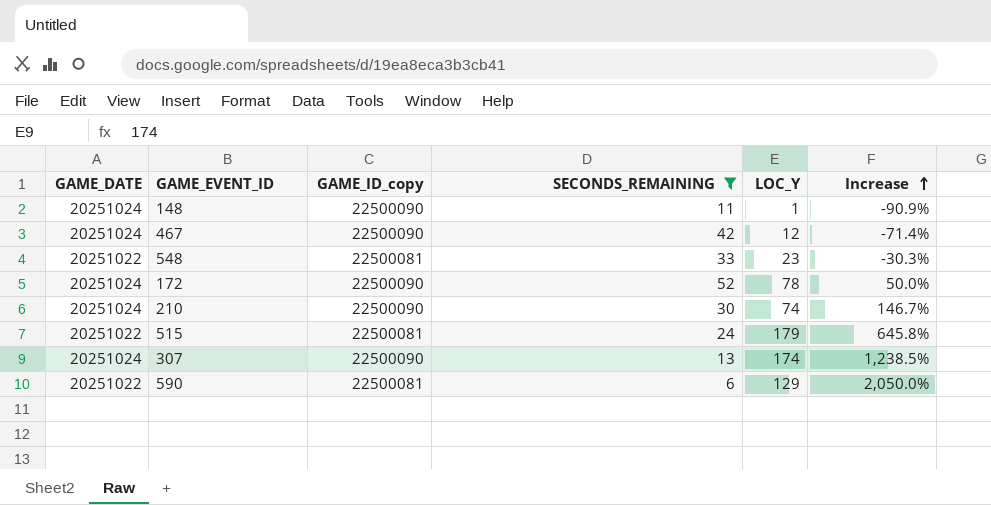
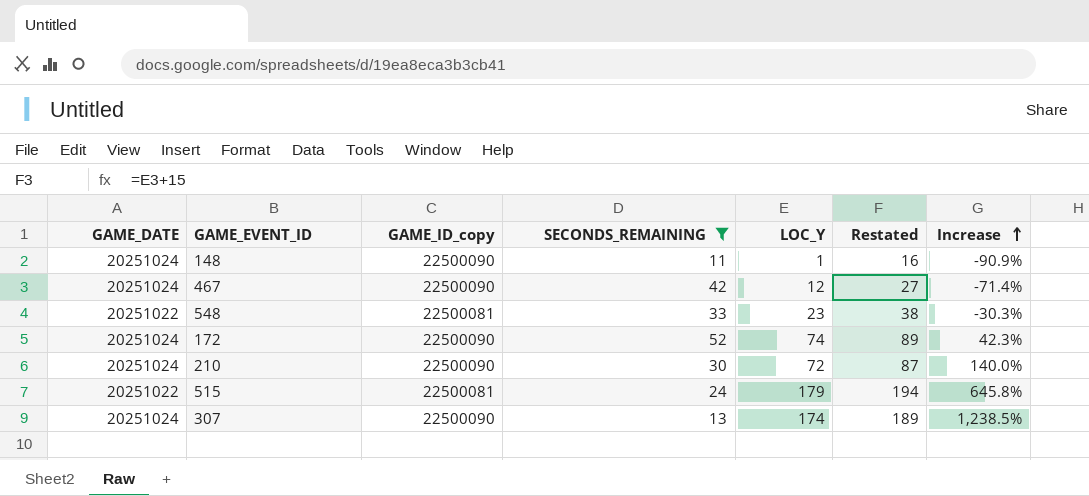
column Restated | formula: none -> [LOC_Y] + 15
row 590: 20251022 | 22500081 | 6 | 129 | 2,050.0% -> none
172 | LOC_Y: 78 -> 74
172 | Increase: 50.0% -> 42.3%
210 | LOC_Y: 74 -> 72
210 | Increase: 146.7% -> 140.0%

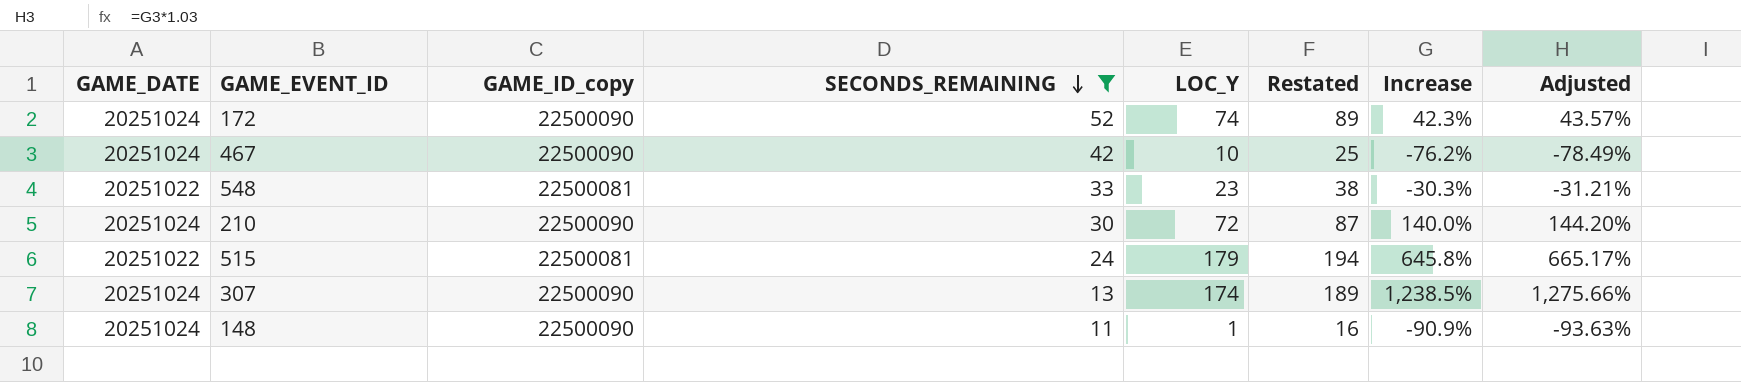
row order: Increase ascending -> SECONDS_REMAINING descending
column Adjusted | formula: none -> [Increase] * 1.03
467 | LOC_Y: 12 -> 10
467 | Restated: 27 -> 25
467 | Increase: -71.4% -> -76.2%

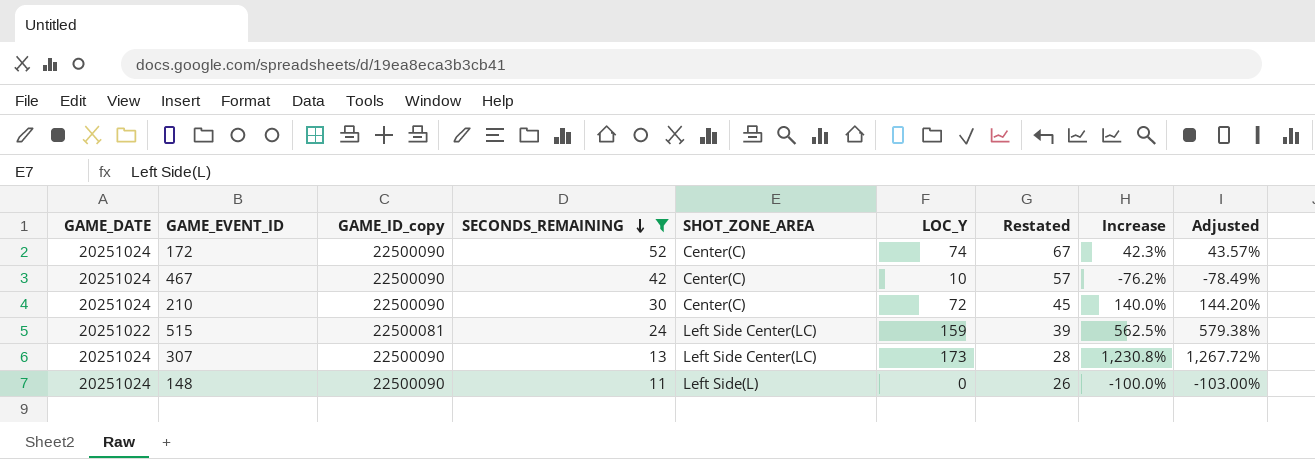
column SHOT_ZONE_AREA | position: none -> 5
column Restated | formula: [LOC_Y] + 15 -> [SECONDS_REMAINING] + 15
row 548: 20251022 | 22500081 | 33 | 23 | 38 | -30.3% | -31.21% -> none
515 | LOC_Y: 179 -> 159
515 | Increase: 645.8% -> 562.5%
515 | Adjusted: 665.17% -> 579.38%
307 | LOC_Y: 174 -> 173
307 | Increase: 1,238.5% -> 1,230.8%
307 | Adjusted: 1,275.66% -> 1,267.72%
148 | LOC_Y: 1 -> 0
148 | Increase: -90.9% -> -100.0%
148 | Adjusted: -93.63% -> -103.00%

